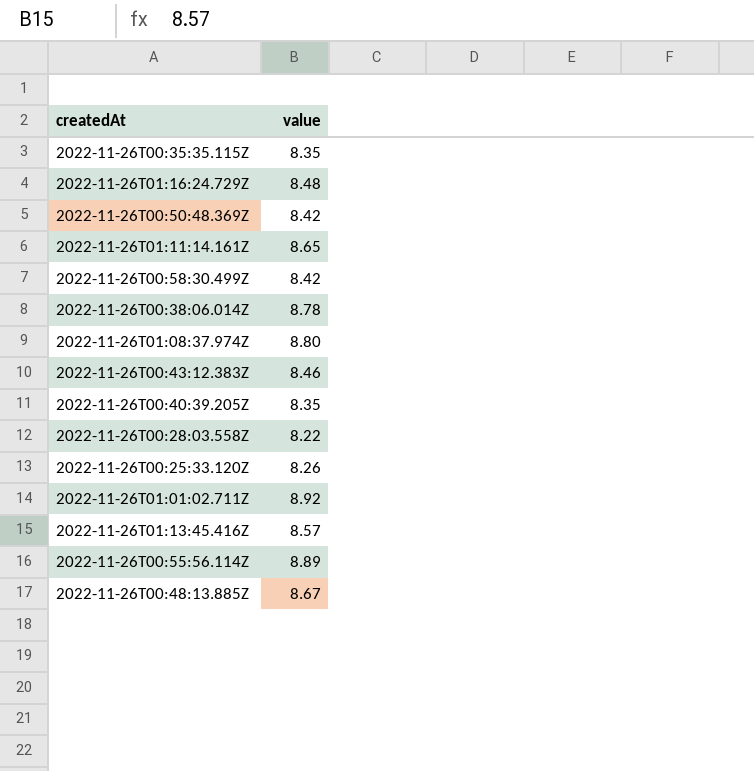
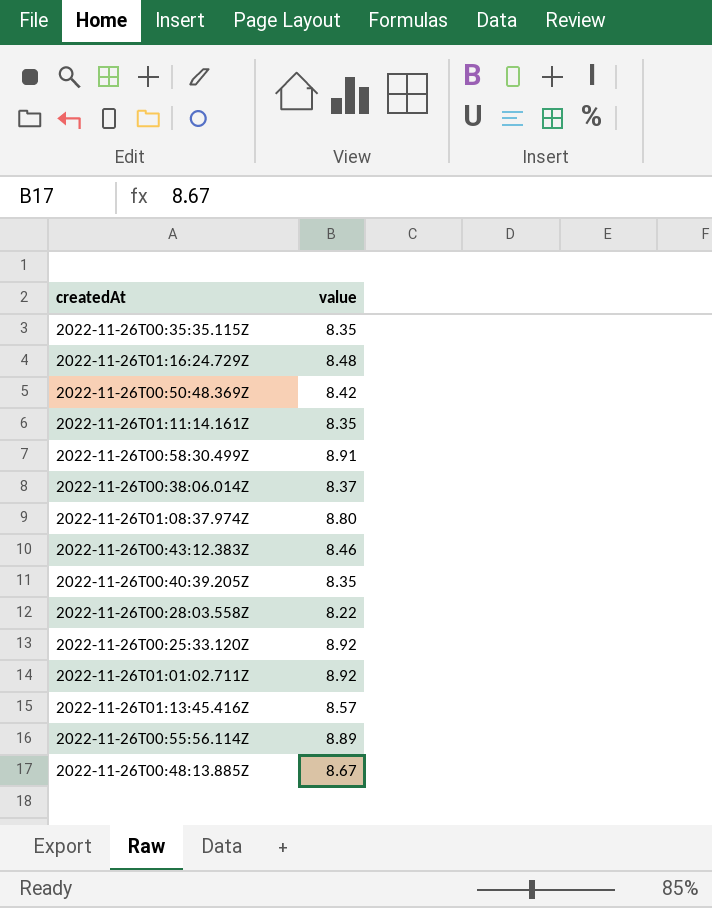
2022-11-26T01:11:14.161Z | value: 8.65 -> 8.35
2022-11-26T00:58:30.499Z | value: 8.42 -> 8.91
2022-11-26T00:38:06.014Z | value: 8.78 -> 8.37
2022-11-26T00:25:33.120Z | value: 8.26 -> 8.92

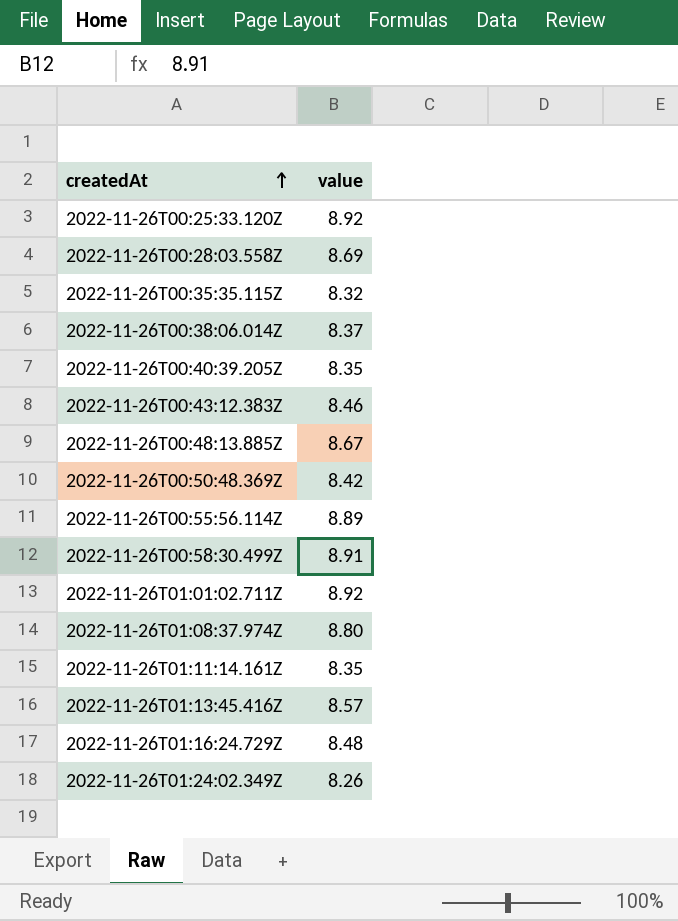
row order: none -> createdAt ascending
2022-11-26T00:28:03.558Z | value: 8.22 -> 8.69
2022-11-26T00:35:35.115Z | value: 8.35 -> 8.32
row 2022-11-26T01:24:02.349Z: none -> 8.26

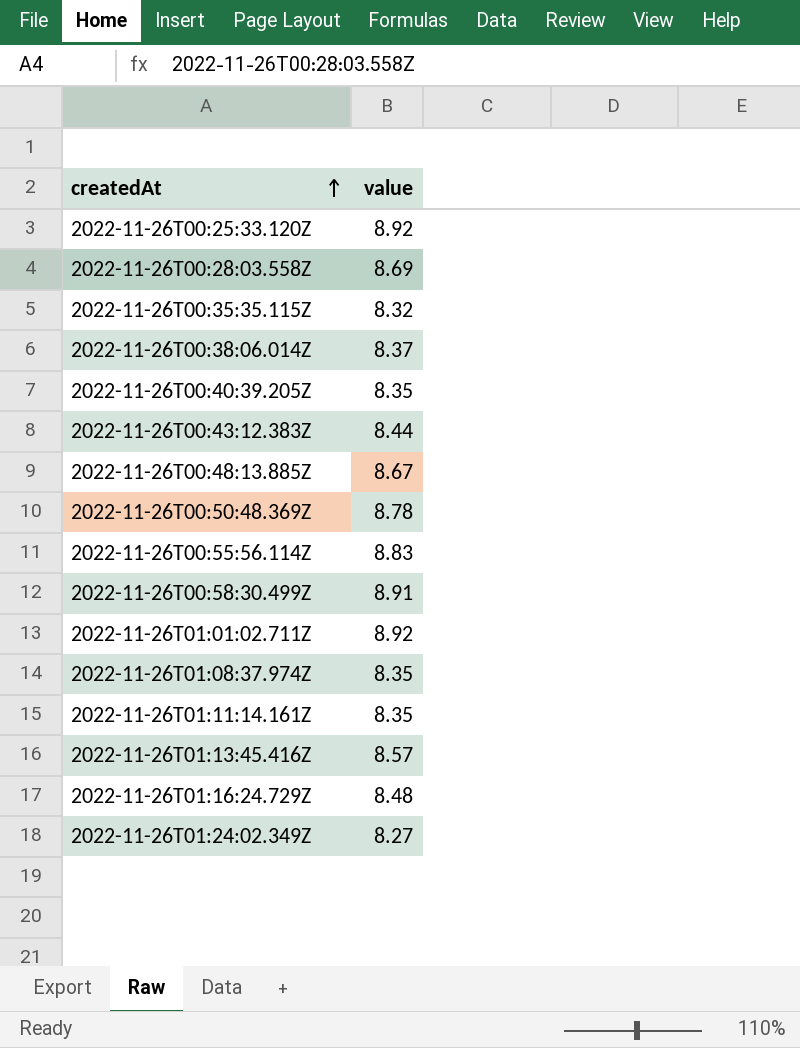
2022-11-26T00:43:12.383Z | value: 8.46 -> 8.44
2022-11-26T00:50:48.369Z | value: 8.42 -> 8.78
2022-11-26T00:55:56.114Z | value: 8.89 -> 8.83
2022-11-26T01:08:37.974Z | value: 8.80 -> 8.35
2022-11-26T01:24:02.349Z | value: 8.26 -> 8.27

